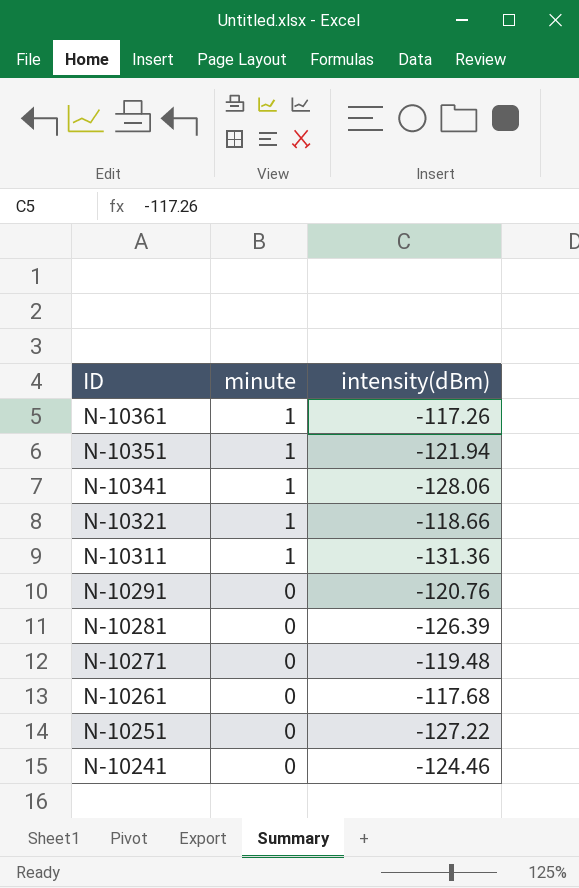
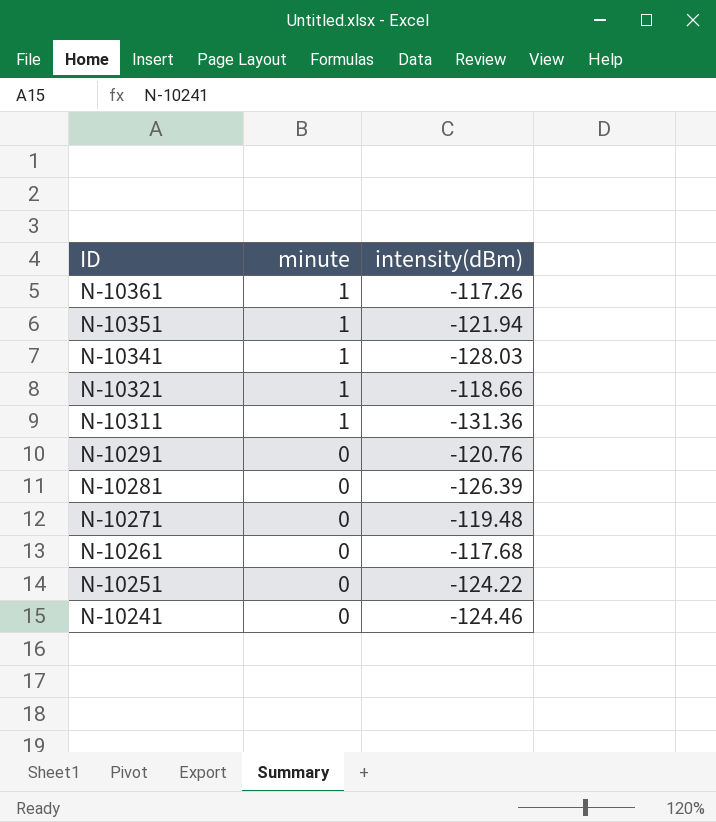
N-10341 | intensity(dBm): -128.06 -> -128.03
N-10251 | intensity(dBm): -127.22 -> -124.22

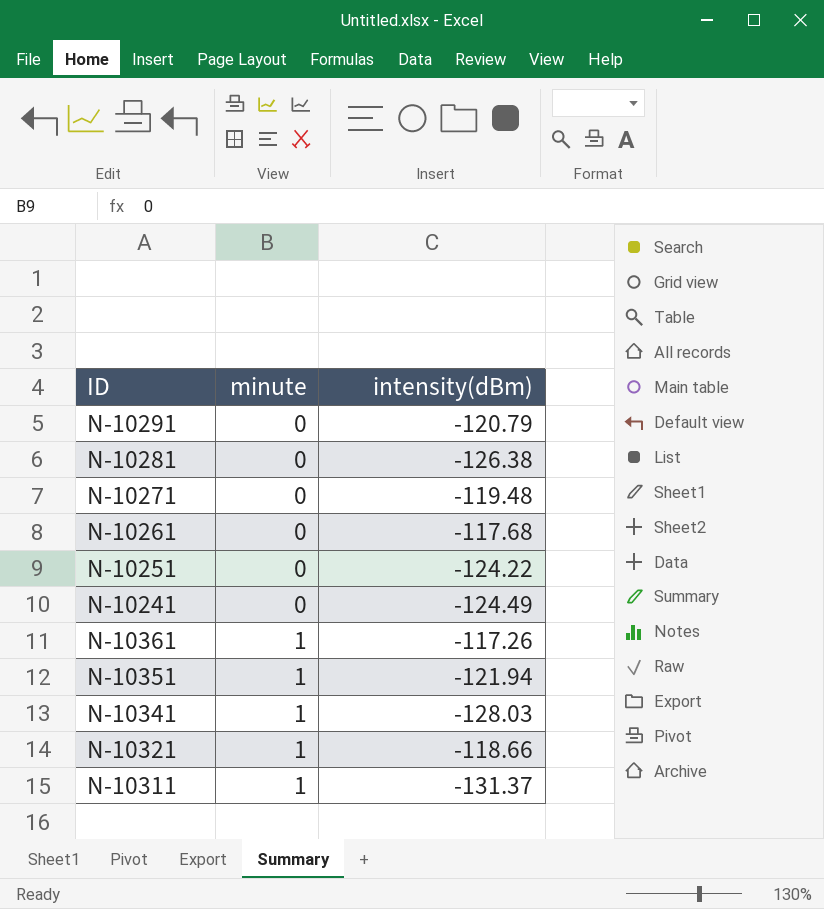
row order: ID descending -> minute ascending
N-10291 | intensity(dBm): -120.76 -> -120.79
N-10281 | intensity(dBm): -126.39 -> -126.38
N-10241 | intensity(dBm): -124.46 -> -124.49
N-10311 | intensity(dBm): -131.36 -> -131.37

